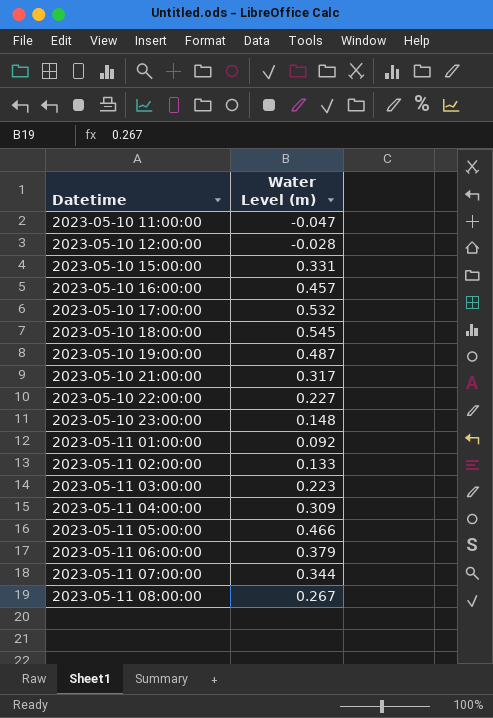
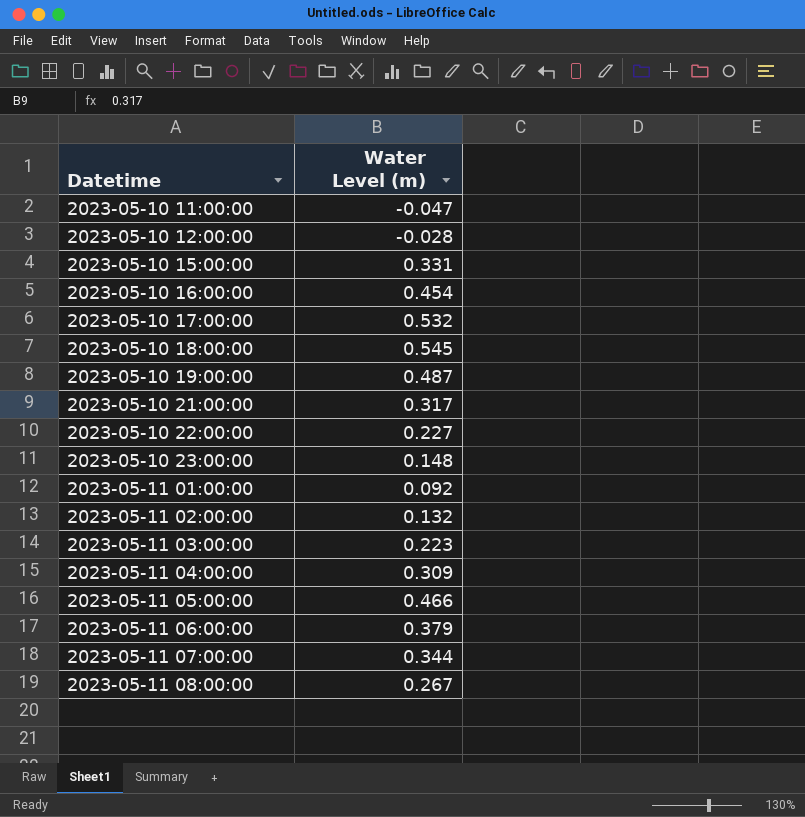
2023-05-10 16:00:00 | Water Level (m): 0.457 -> 0.454
2023-05-11 02:00:00 | Water Level (m): 0.133 -> 0.132

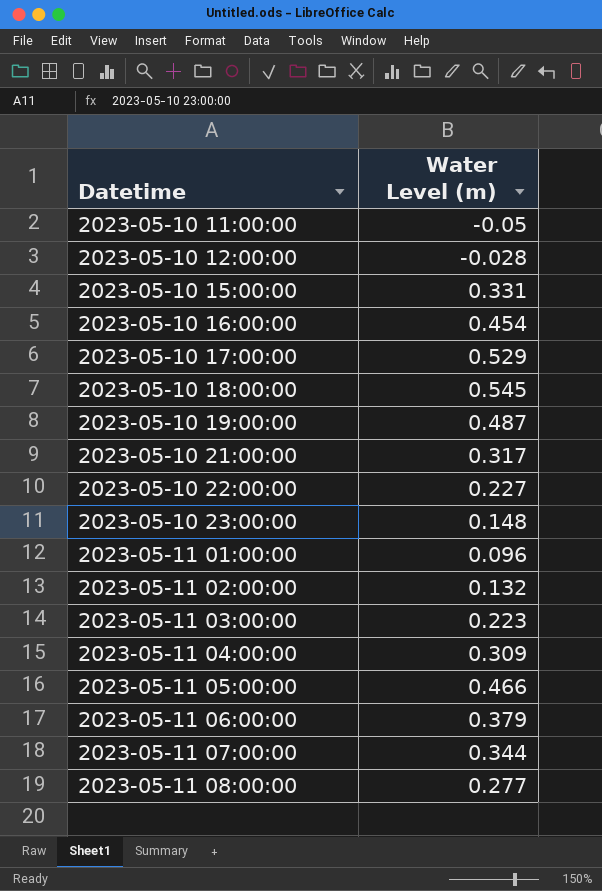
2023-05-10 11:00:00 | Water Level (m): -0.047 -> -0.05
2023-05-10 17:00:00 | Water Level (m): 0.532 -> 0.529
2023-05-11 01:00:00 | Water Level (m): 0.092 -> 0.096
2023-05-11 08:00:00 | Water Level (m): 0.267 -> 0.277

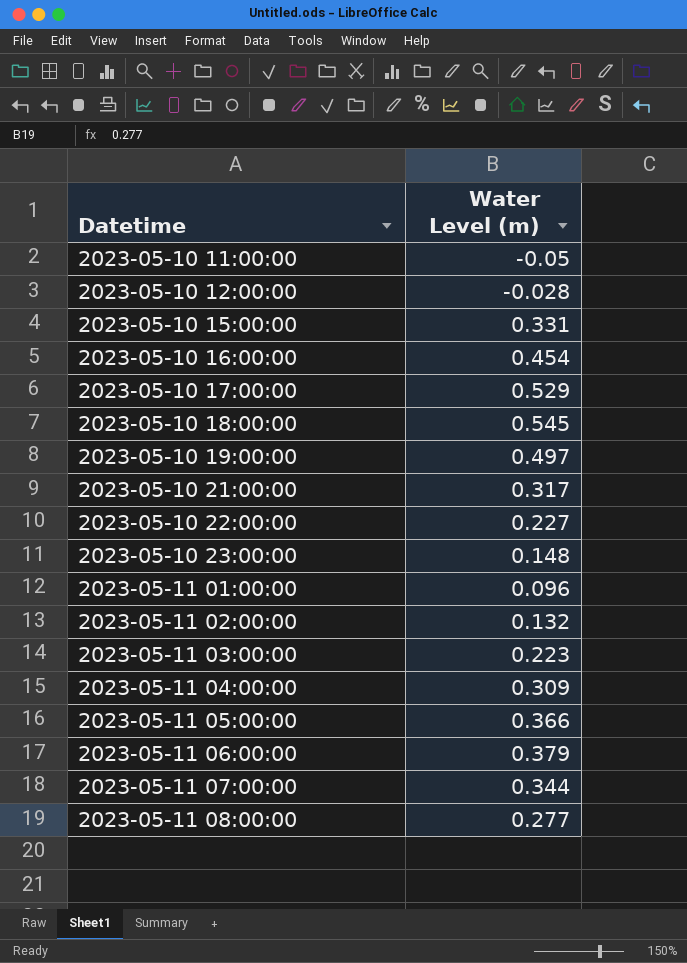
2023-05-10 19:00:00 | Water Level (m): 0.487 -> 0.497
2023-05-11 05:00:00 | Water Level (m): 0.466 -> 0.366

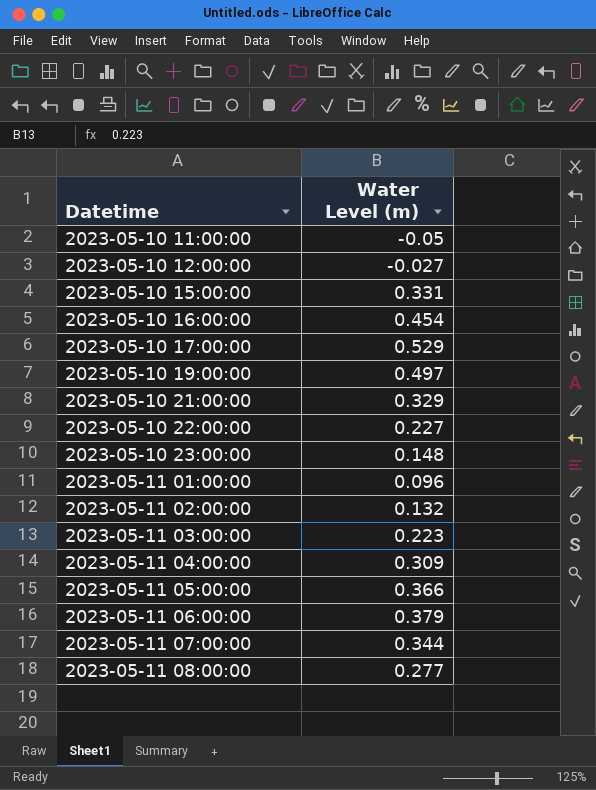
row 2023-05-10 18:00:00: 0.545 -> none
2023-05-10 12:00:00 | Water Level (m): -0.028 -> -0.027
2023-05-10 21:00:00 | Water Level (m): 0.317 -> 0.329

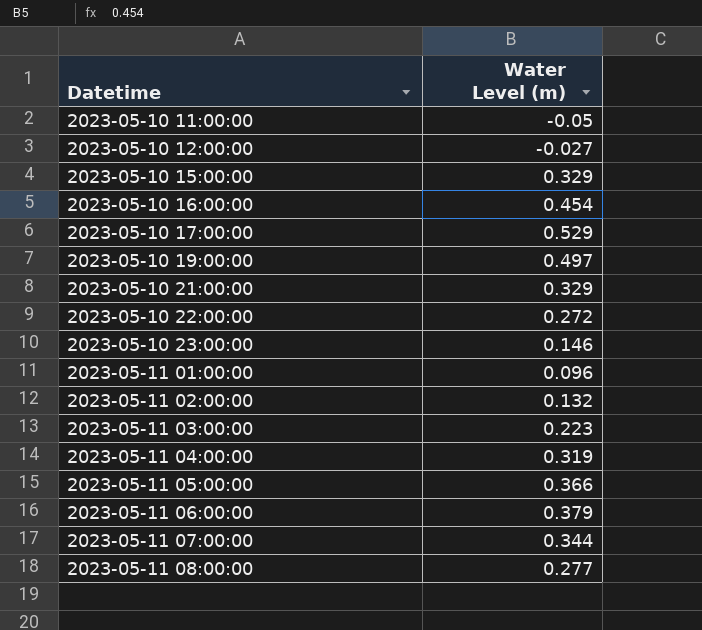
2023-05-10 15:00:00 | Water Level (m): 0.331 -> 0.329
2023-05-10 22:00:00 | Water Level (m): 0.227 -> 0.272
2023-05-10 23:00:00 | Water Level (m): 0.148 -> 0.146
2023-05-11 04:00:00 | Water Level (m): 0.309 -> 0.319

